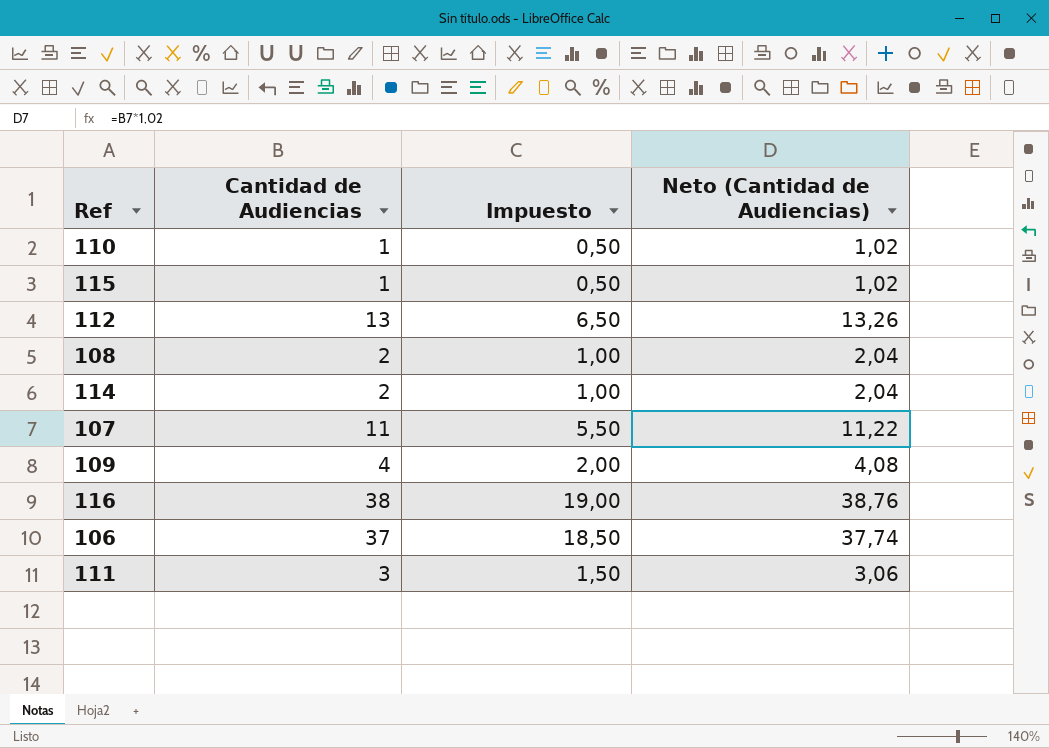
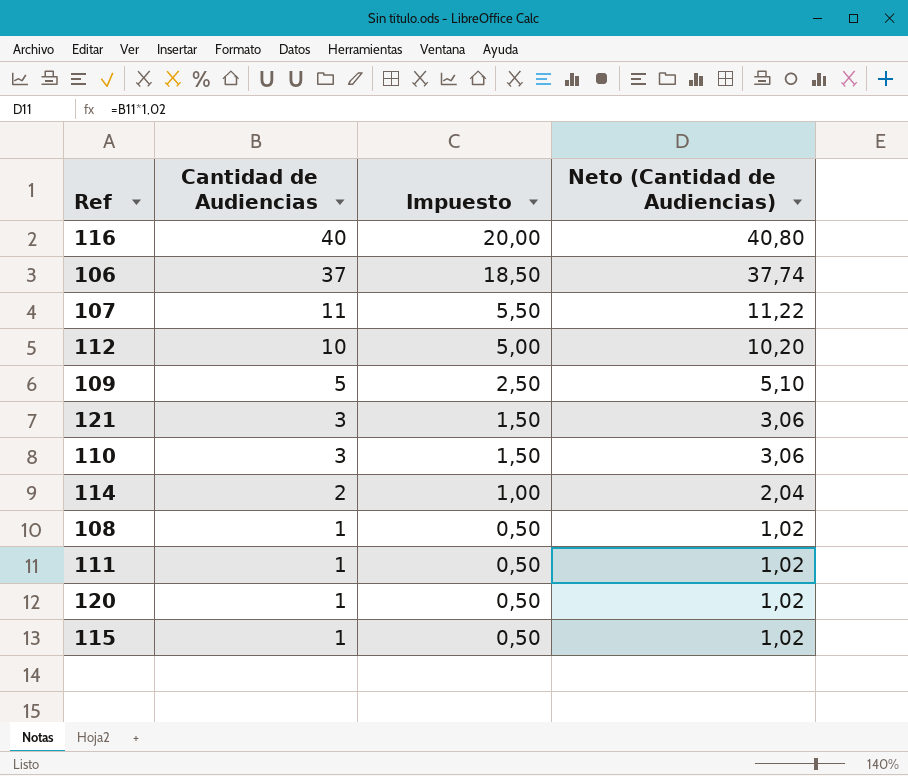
row order: none -> Cantidad de Audiencias descending
116 | Cantidad de Audiencias: 38 -> 40
116 | Impuesto: 19,00 -> 20,00
116 | Neto (Cantidad de Audiencias): 38,76 -> 40,80
112 | Cantidad de Audiencias: 13 -> 10
112 | Impuesto: 6,50 -> 5,00
112 | Neto (Cantidad de Audiencias): 13,26 -> 10,20
109 | Cantidad de Audiencias: 4 -> 5
109 | Impuesto: 2,00 -> 2,50
109 | Neto (Cantidad de Audiencias): 4,08 -> 5,10
row 121: none -> 3 | 1,50 | 3,06
110 | Cantidad de Audiencias: 1 -> 3
110 | Impuesto: 0,50 -> 1,50
110 | Neto (Cantidad de Audiencias): 1,02 -> 3,06
108 | Cantidad de Audiencias: 2 -> 1
108 | Impuesto: 1,00 -> 0,50
108 | Neto (Cantidad de Audiencias): 2,04 -> 1,02
111 | Cantidad de Audiencias: 3 -> 1
111 | Impuesto: 1,50 -> 0,50
111 | Neto (Cantidad de Audiencias): 3,06 -> 1,02
row 120: none -> 1 | 0,50 | 1,02

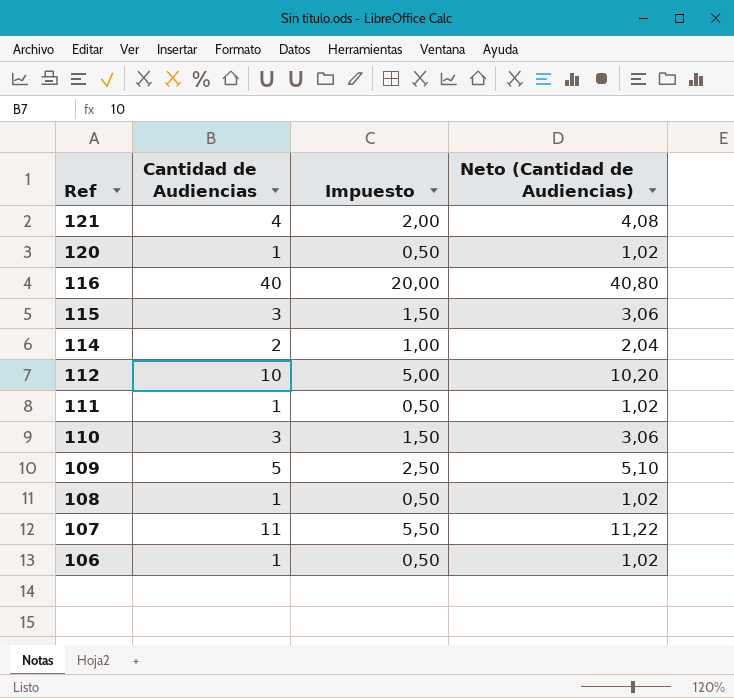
row order: Cantidad de Audiencias descending -> Ref descending
121 | Cantidad de Audiencias: 3 -> 4
121 | Impuesto: 1,50 -> 2,00
121 | Neto (Cantidad de Audiencias): 3,06 -> 4,08
115 | Cantidad de Audiencias: 1 -> 3
115 | Impuesto: 0,50 -> 1,50
115 | Neto (Cantidad de Audiencias): 1,02 -> 3,06
106 | Cantidad de Audiencias: 37 -> 1
106 | Impuesto: 18,50 -> 0,50
106 | Neto (Cantidad de Audiencias): 37,74 -> 1,02

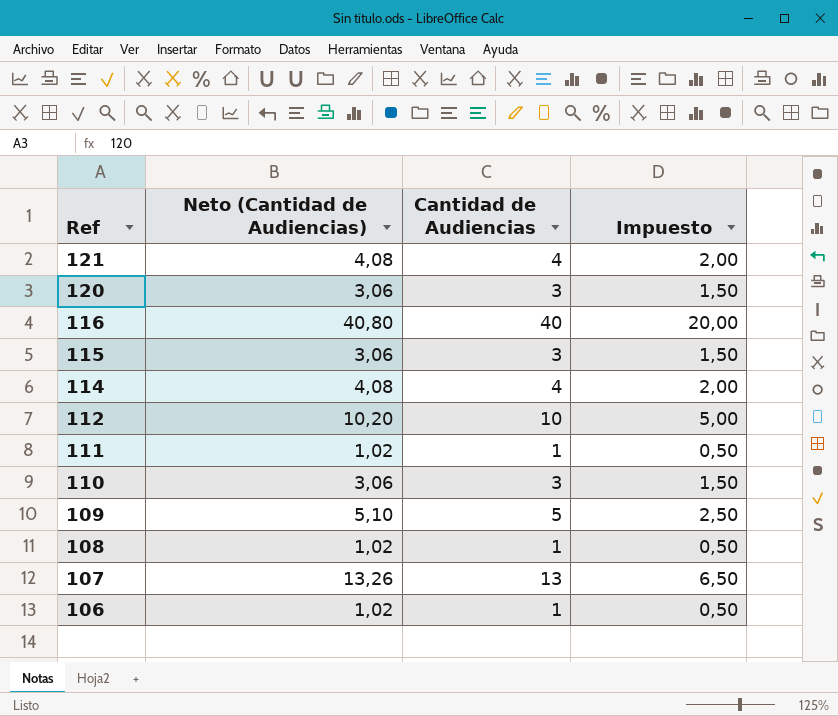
column Neto (Cantidad de Audiencias) | position: 4 -> 2
120 | Neto (Cantidad de Audiencias): 1,02 -> 3,06
120 | Cantidad de Audiencias: 1 -> 3
120 | Impuesto: 0,50 -> 1,50
114 | Neto (Cantidad de Audiencias): 2,04 -> 4,08
114 | Cantidad de Audiencias: 2 -> 4
114 | Impuesto: 1,00 -> 2,00
107 | Neto (Cantidad de Audiencias): 11,22 -> 13,26
107 | Cantidad de Audiencias: 11 -> 13
107 | Impuesto: 5,50 -> 6,50

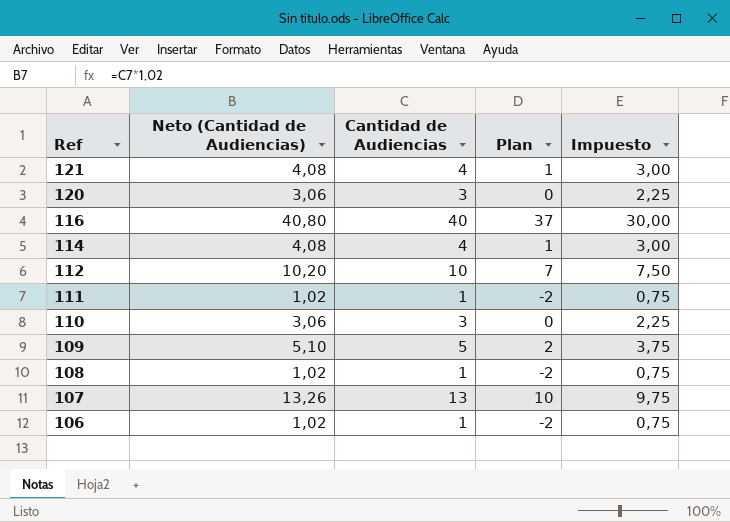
column Plan | formula: none -> [Cantidad de Audiencias] - 3
column Impuesto | formula: [Cantidad de Audiencias] * 0,5 -> [Cantidad de Audiencias] * 0,75
row 115: 3,06 | 3 | 1,50 -> none

